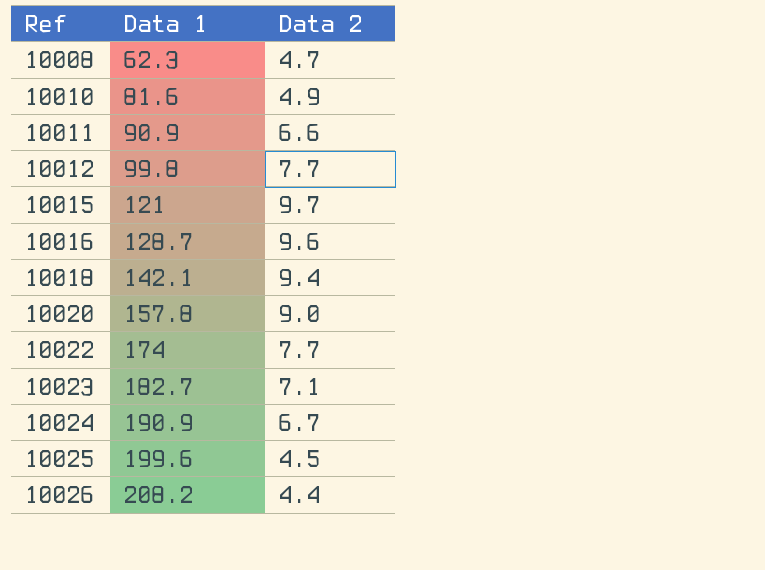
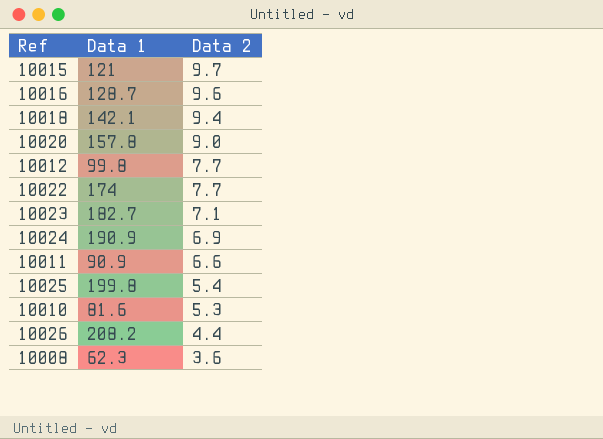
row order: Ref ascending -> Data 2 descending
10024 | Data 2: 6.7 -> 6.9
10025 | Data 1: 199.6 -> 199.8
10025 | Data 2: 4.5 -> 5.4
10010 | Data 2: 4.9 -> 5.3
10008 | Data 2: 4.7 -> 3.6

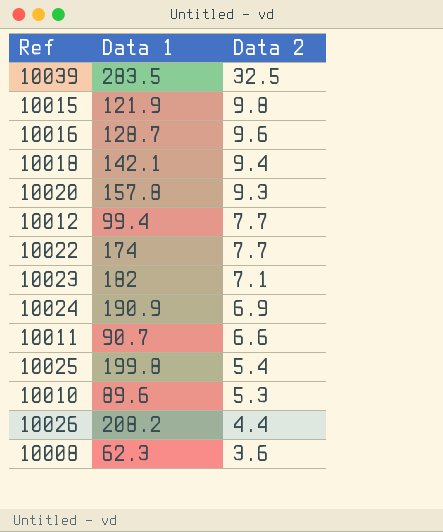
row 10039: none -> 283.5 | 32.5
10015 | Data 1: 121 -> 121.9
10015 | Data 2: 9.7 -> 9.8
10020 | Data 2: 9.0 -> 9.3
10012 | Data 1: 99.8 -> 99.4
10023 | Data 1: 182.7 -> 182
10011 | Data 1: 90.9 -> 90.7
10010 | Data 1: 81.6 -> 89.6

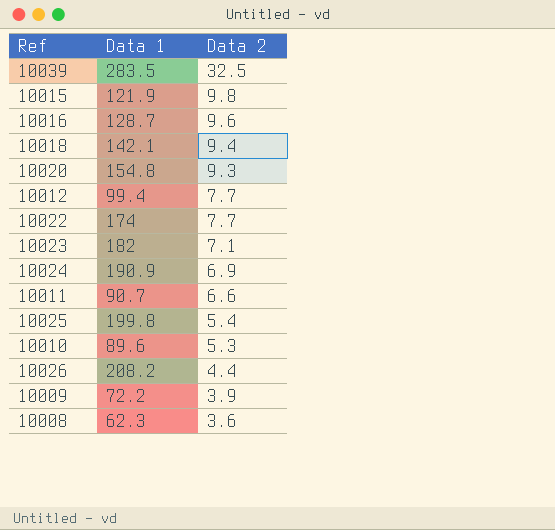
10020 | Data 1: 157.8 -> 154.8
row 10009: none -> 72.2 | 3.9

